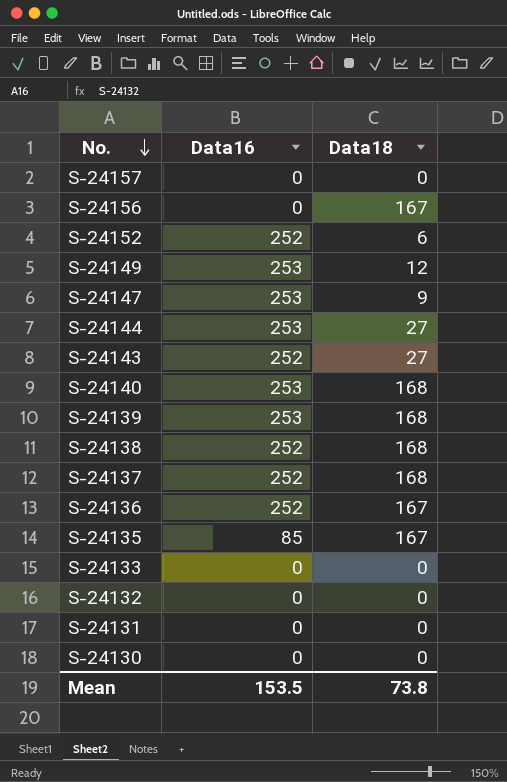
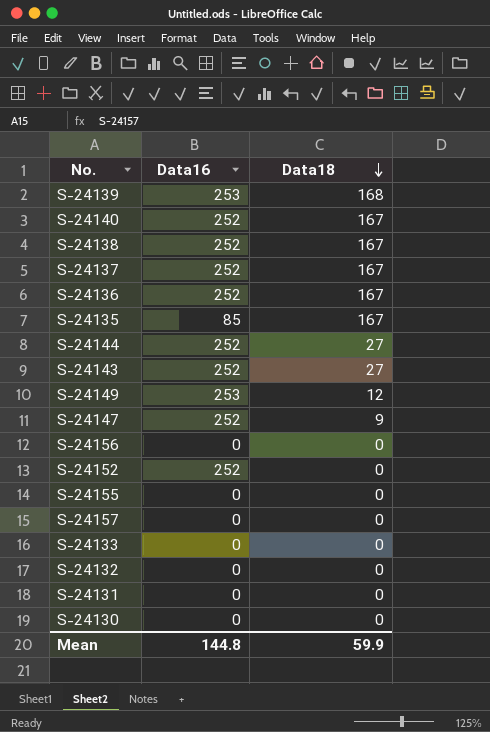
row order: No. descending -> Data18 descending
S-24140 | Data16: 253 -> 252
S-24140 | Data18: 168 -> 167
S-24138 | Data18: 168 -> 167
S-24137 | Data18: 168 -> 167
S-24144 | Data16: 253 -> 252
S-24147 | Data16: 253 -> 252
S-24156 | Data18: 167 -> 0
S-24152 | Data18: 6 -> 0
row S-24155: none -> 0 | 0
Mean | Data16: 153.5 -> 144.8
Mean | Data18: 73.8 -> 59.9

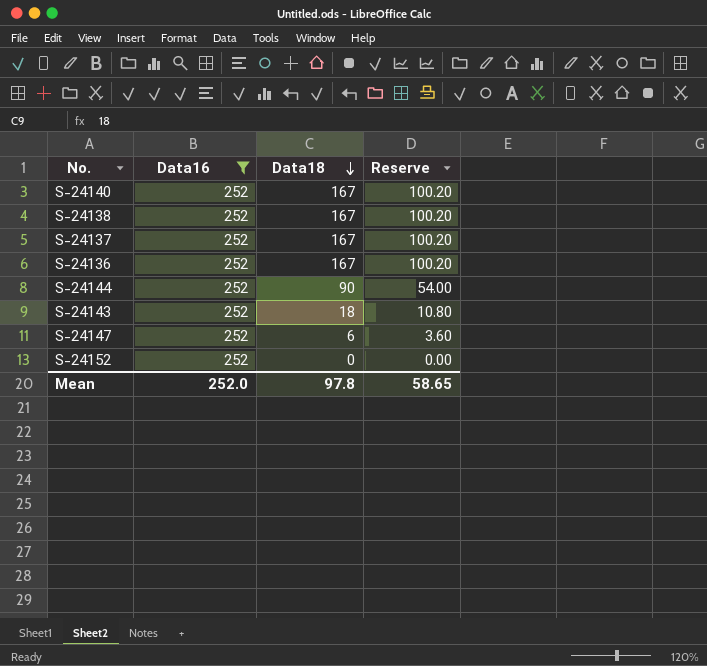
filter: none -> Data16 = 252
column Reserve | formula: none -> [Data18] * 0.6
S-24144 | Data18: 27 -> 90
S-24143 | Data18: 27 -> 18
S-24147 | Data18: 9 -> 6
Mean | Data16: 144.8 -> 252.0
Mean | Data18: 59.9 -> 97.8

